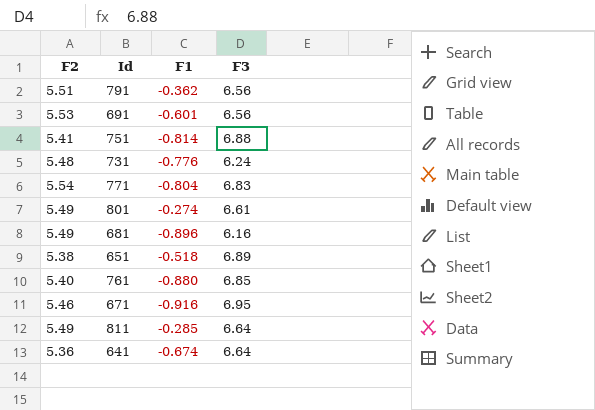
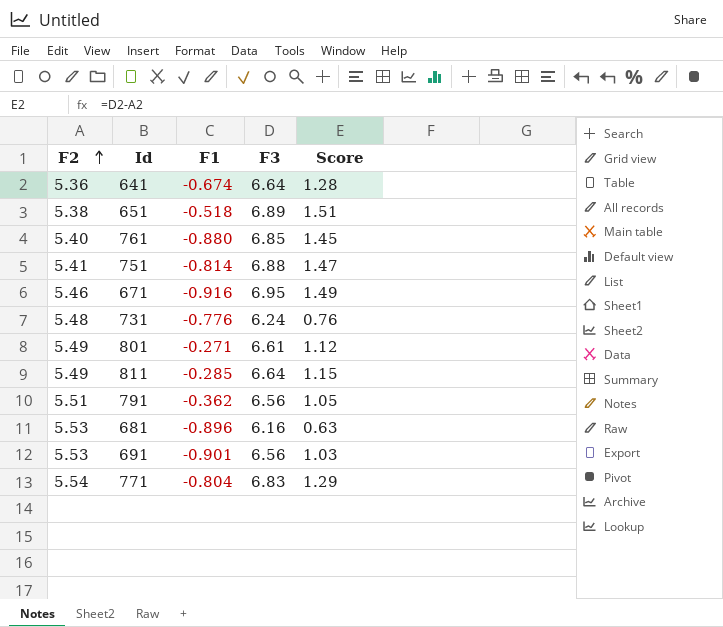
row order: none -> F2 ascending
column Score | formula: none -> [F3] - [F2]
801 | F1: -0.274 -> -0.271
681 | F2: 5.49 -> 5.53
691 | F1: -0.601 -> -0.901

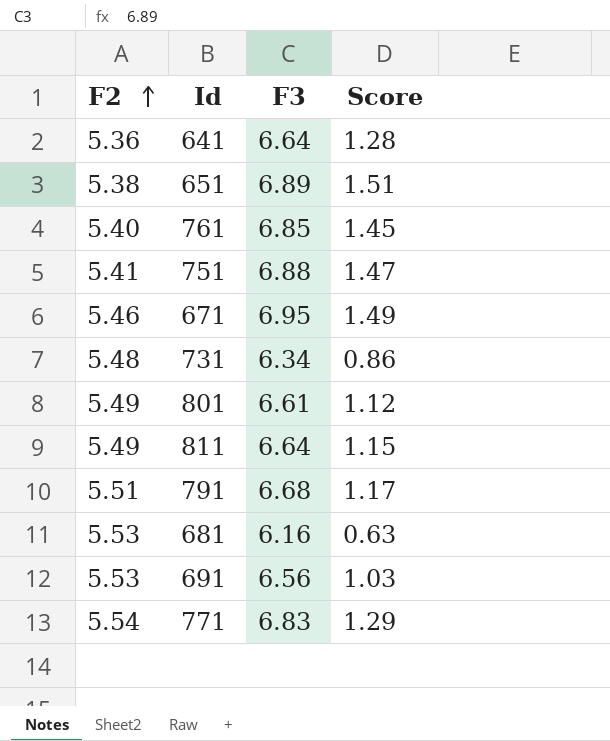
column F1 | position: 3 -> none
731 | F3: 6.24 -> 6.34
731 | Score: 0.76 -> 0.86
791 | F3: 6.56 -> 6.68
791 | Score: 1.05 -> 1.17

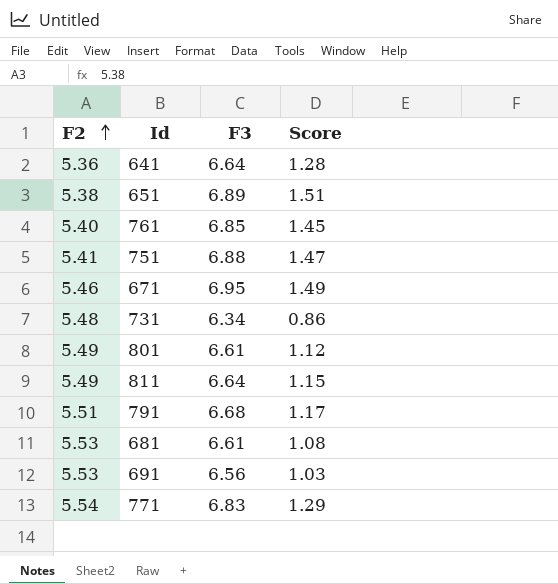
681 | F3: 6.16 -> 6.61
681 | Score: 0.63 -> 1.08

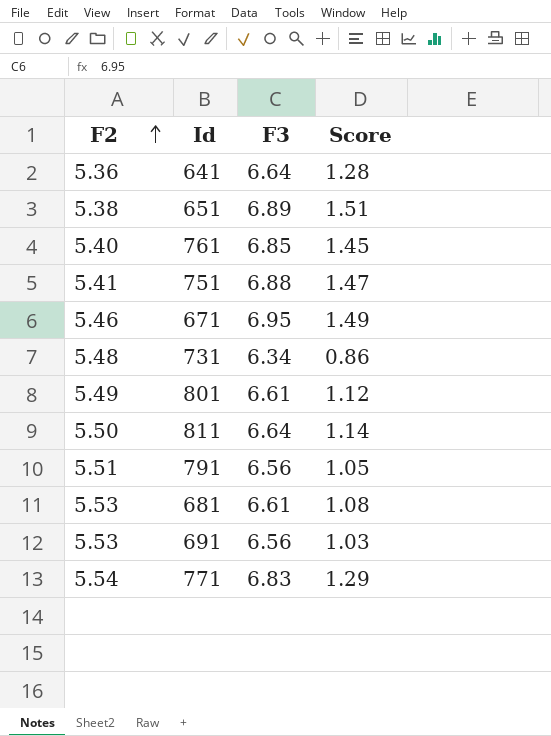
811 | F2: 5.49 -> 5.50
811 | Score: 1.15 -> 1.14
791 | F3: 6.68 -> 6.56
791 | Score: 1.17 -> 1.05

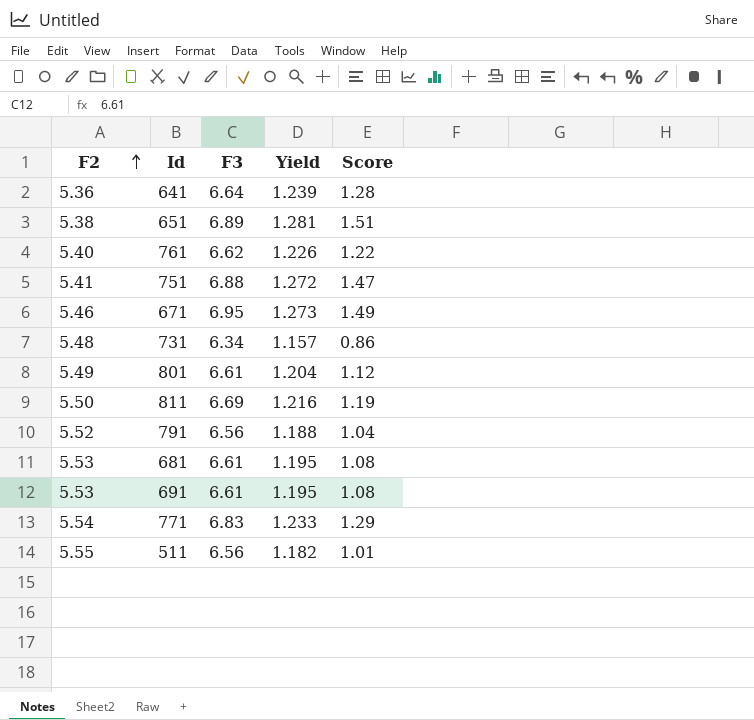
column Yield | formula: none -> [F3] / [F2]
761 | F3: 6.85 -> 6.62
761 | Score: 1.45 -> 1.22
811 | F3: 6.64 -> 6.69
811 | Score: 1.14 -> 1.19
791 | F2: 5.51 -> 5.52
791 | Score: 1.05 -> 1.04
691 | F3: 6.56 -> 6.61
691 | Score: 1.03 -> 1.08
row 511: none -> 5.55 | 6.56 | 1.182 | 1.01

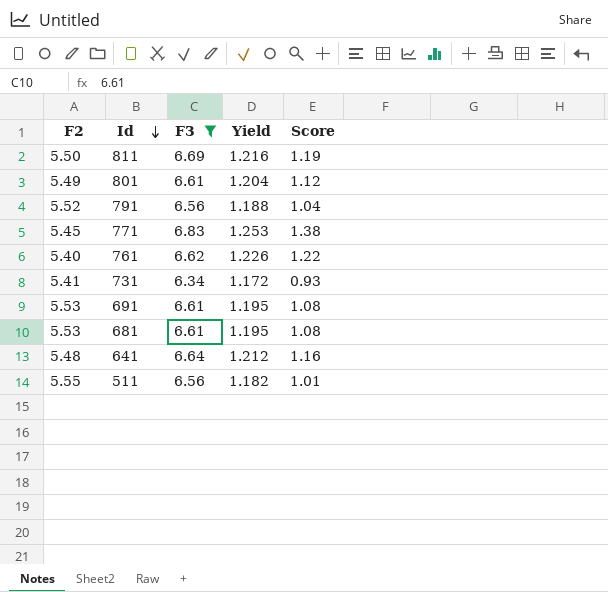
filter: none -> F3 <= 6.83
row order: F2 ascending -> Id descending
771 | F2: 5.54 -> 5.45
771 | Yield: 1.233 -> 1.253
771 | Score: 1.29 -> 1.38
731 | F2: 5.48 -> 5.41
731 | Yield: 1.157 -> 1.172
731 | Score: 0.86 -> 0.93
641 | F2: 5.36 -> 5.48
641 | Yield: 1.239 -> 1.212
641 | Score: 1.28 -> 1.16

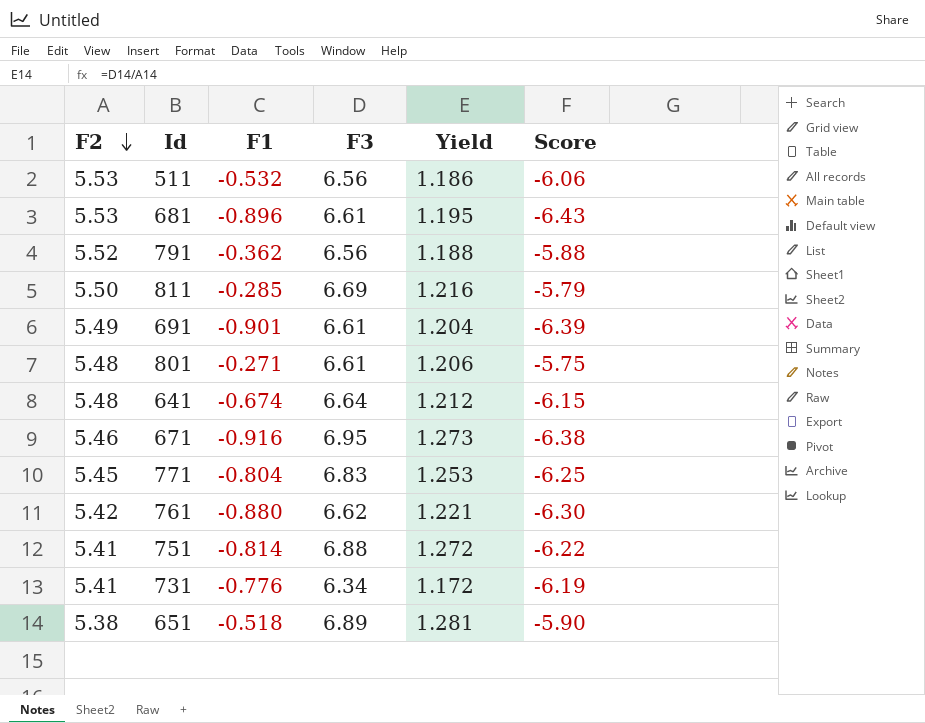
filter: F3 <= 6.83 -> none
row order: Id descending -> F2 descending
column F1 | position: none -> 3
column Score | formula: [F3] - [F2] -> [F1] - [F2]
511 | F2: 5.55 -> 5.53
511 | Yield: 1.182 -> 1.186
691 | F2: 5.53 -> 5.49
691 | Yield: 1.195 -> 1.204
801 | F2: 5.49 -> 5.48
801 | Yield: 1.204 -> 1.206
761 | F2: 5.40 -> 5.42
761 | Yield: 1.226 -> 1.221

